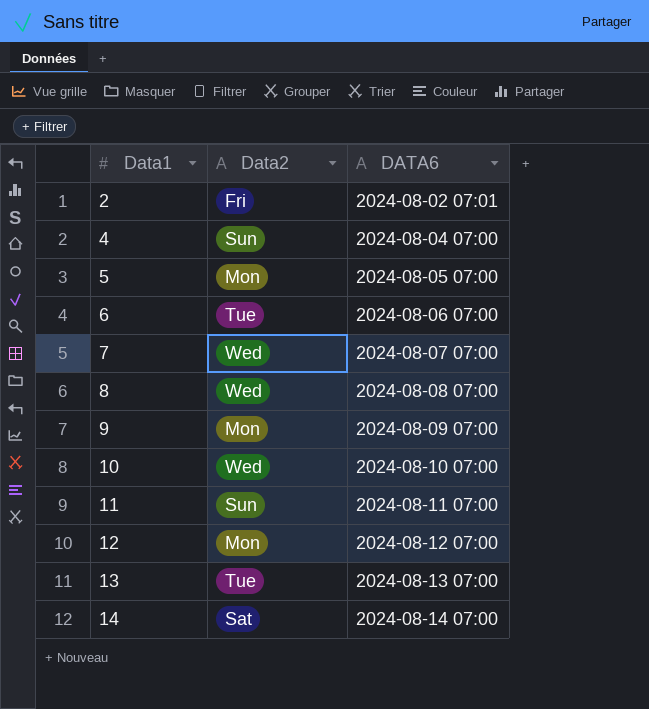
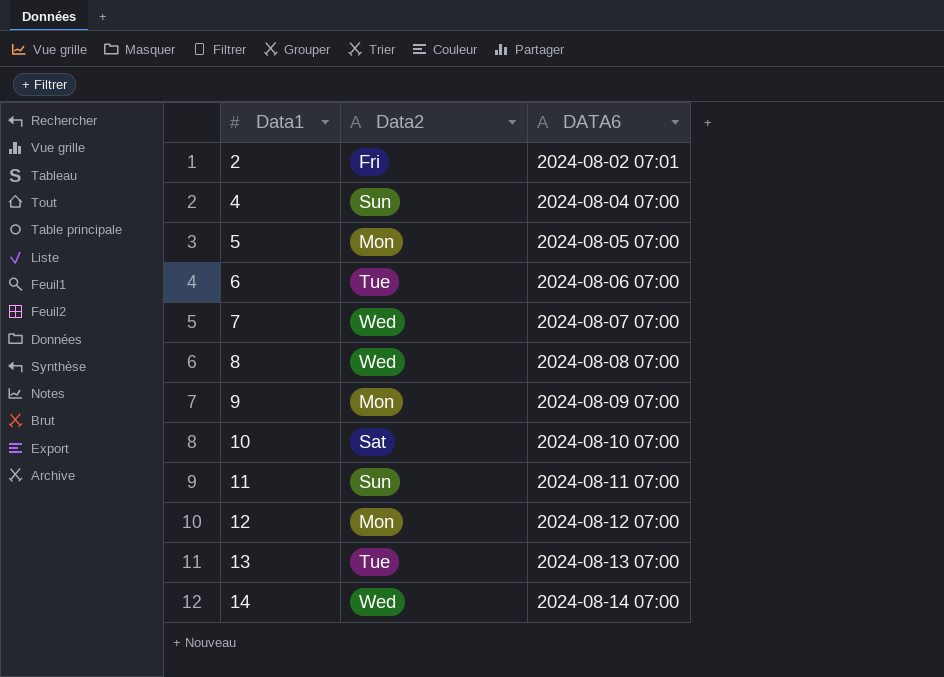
10 | Data2: Wed -> Sat
14 | Data2: Sat -> Wed

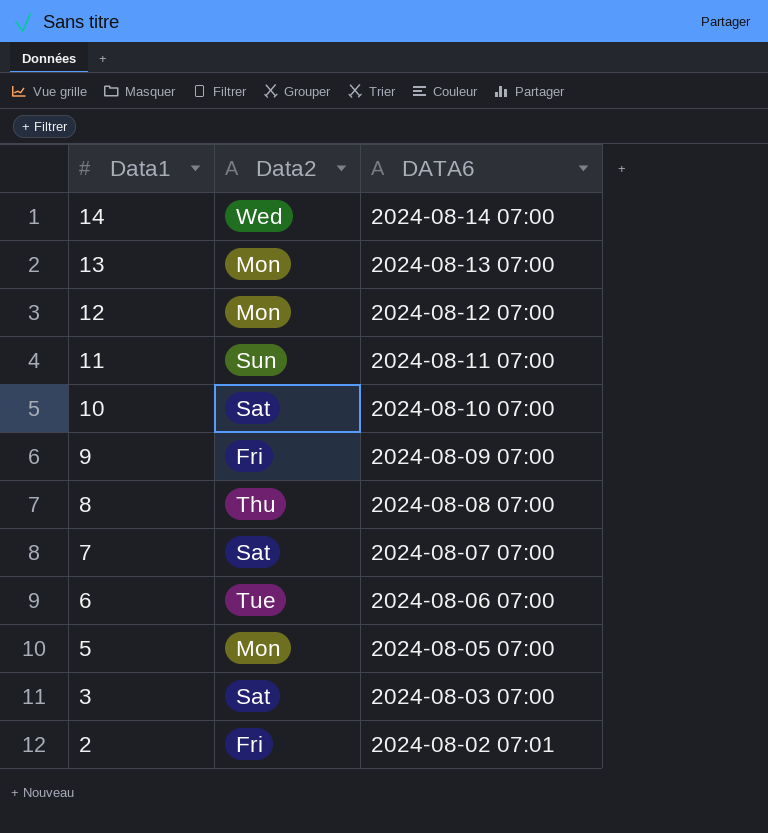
row order: Data1 ascending -> Data1 descending
row 4: Sun | 2024-08-04 07:00 -> none
13 | Data2: Tue -> Mon
9 | Data2: Mon -> Fri
8 | Data2: Wed -> Thu
7 | Data2: Wed -> Sat
row 3: none -> Sat | 2024-08-03 07:00

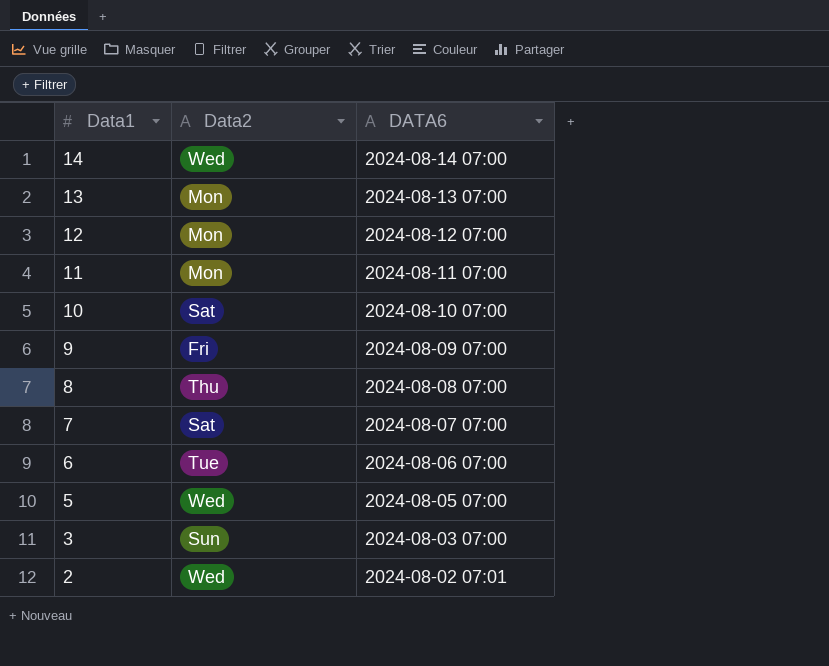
11 | Data2: Sun -> Mon
5 | Data2: Mon -> Wed
3 | Data2: Sat -> Sun
2 | Data2: Fri -> Wed

